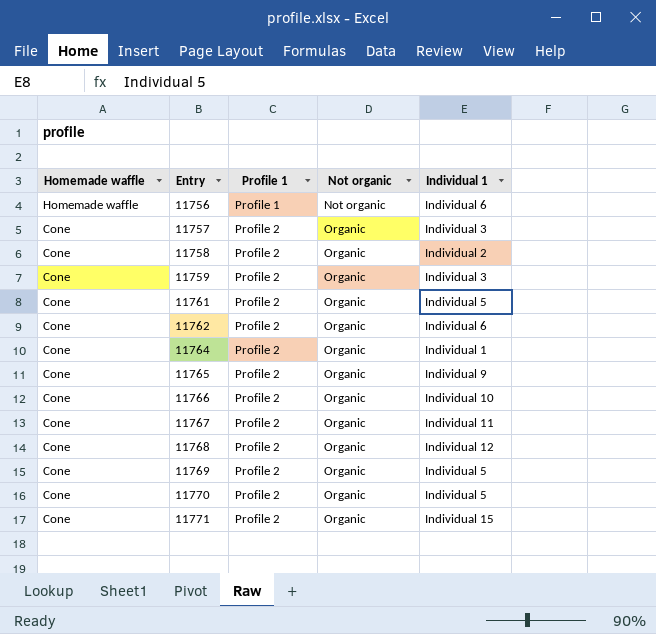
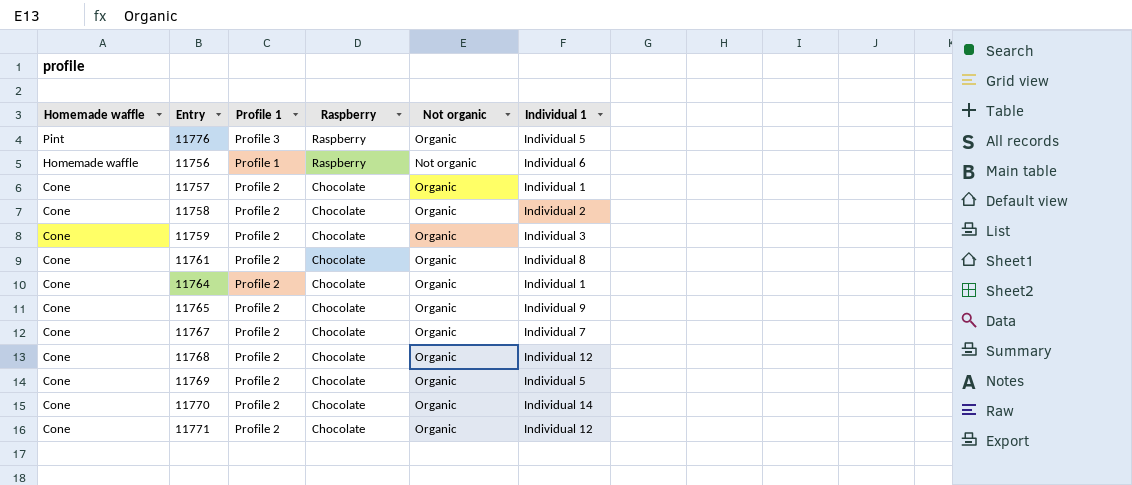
column Raspberry | position: none -> 4
row 11762: Cone | Profile 2 | Organic | Individual 6 -> none
row 11766: Cone | Profile 2 | Organic | Individual 10 -> none
row 11776: none -> Pint | Profile 3 | Raspberry | Organic | Individual 5
11757 | Individual 1: Individual 3 -> Individual 1
11761 | Individual 1: Individual 5 -> Individual 8
11767 | Individual 1: Individual 11 -> Individual 7
11770 | Individual 1: Individual 5 -> Individual 14
11771 | Individual 1: Individual 15 -> Individual 12

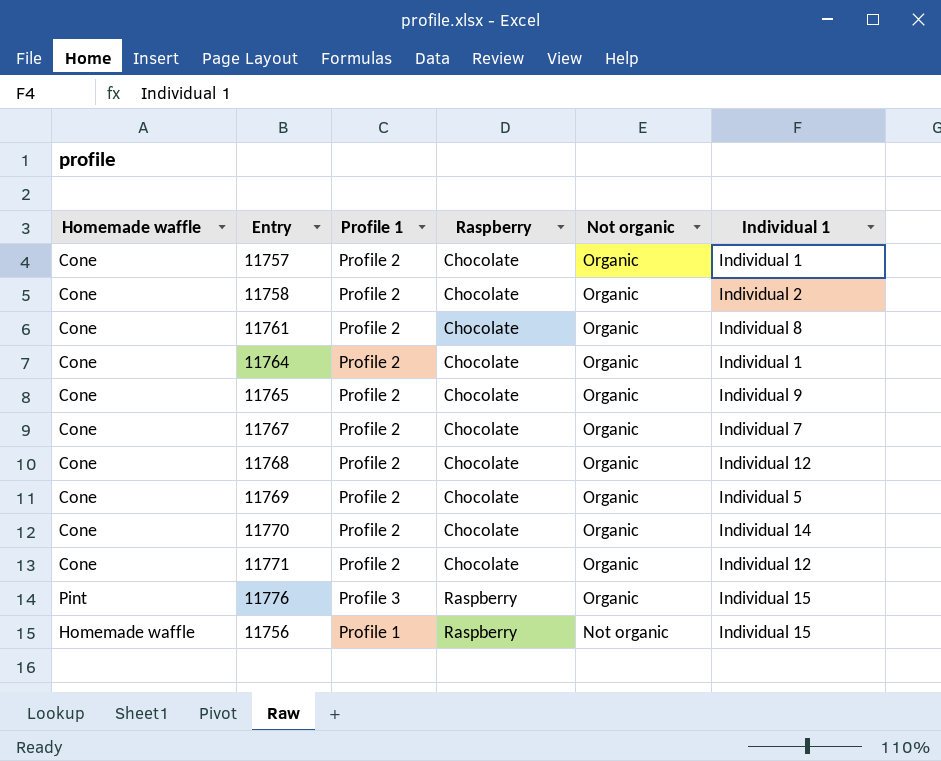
row order: Homemade waffle descending -> Raspberry ascending
row 11759: Cone | Profile 2 | Chocolate | Organic | Individual 3 -> none
11776 | Individual 1: Individual 5 -> Individual 15
11756 | Individual 1: Individual 6 -> Individual 15

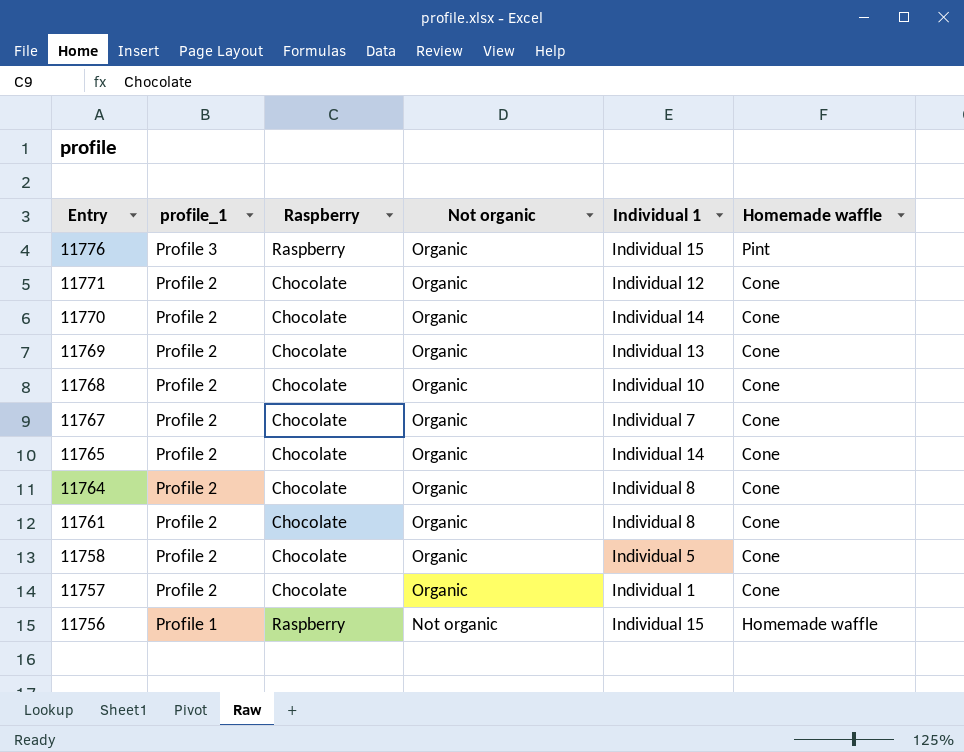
row order: Raspberry ascending -> Entry descending
column name: Profile 1 -> profile_1
column Homemade waffle | position: 1 -> 6
11769 | Individual 1: Individual 5 -> Individual 13
11768 | Individual 1: Individual 12 -> Individual 10
11765 | Individual 1: Individual 9 -> Individual 14
11764 | Individual 1: Individual 1 -> Individual 8
11758 | Individual 1: Individual 2 -> Individual 5

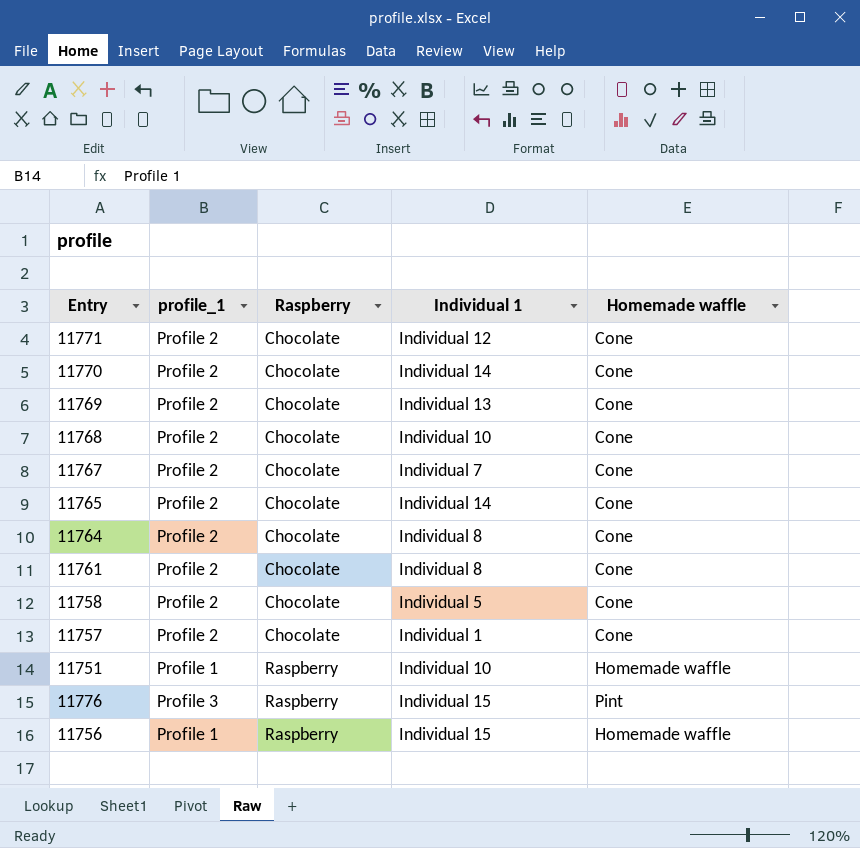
row order: Entry descending -> Raspberry ascending
column Not organic | position: 4 -> none
row 11751: none -> Profile 1 | Raspberry | Individual 10 | Homemade waffle

